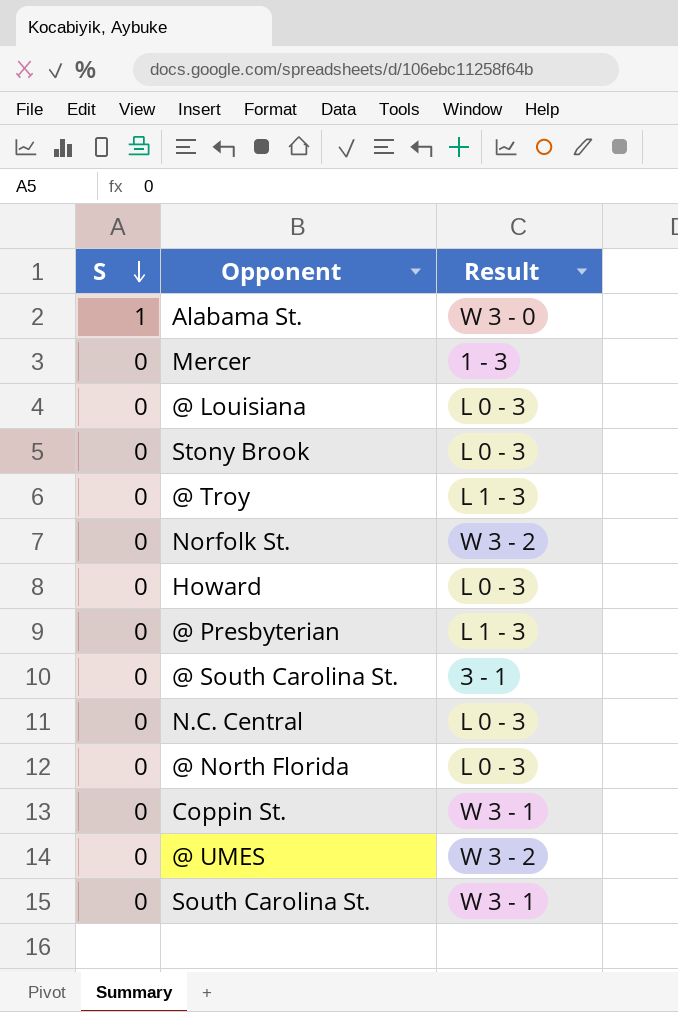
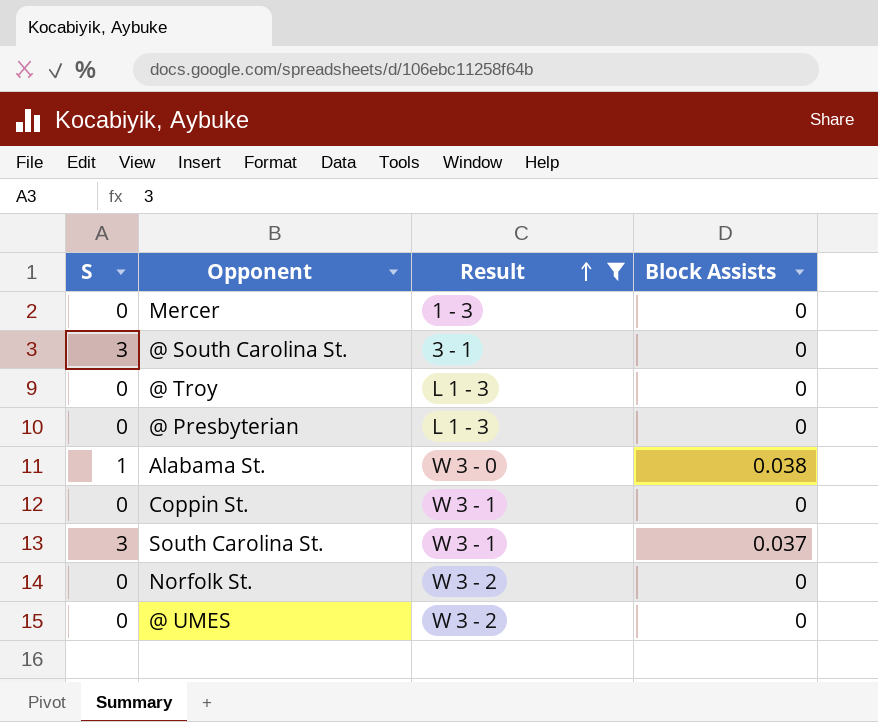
filter: none -> Result != L 0 - 3
row order: S descending -> Result ascending
column Block Assists | position: none -> 4
@ South Carolina St. | S: 0 -> 3
South Carolina St. | S: 0 -> 3

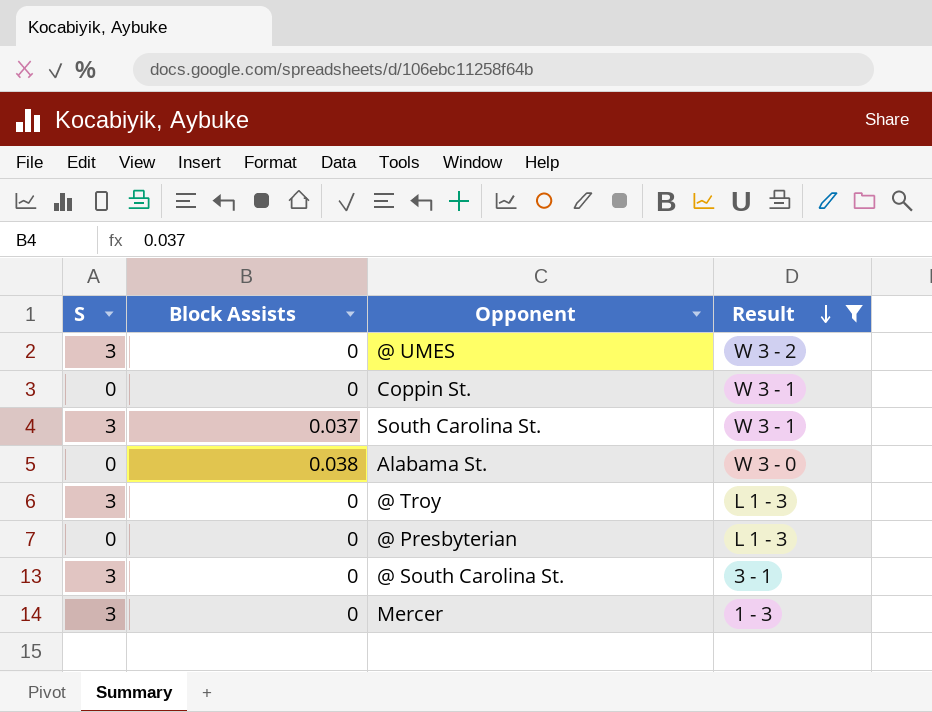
row order: Result ascending -> Result descending
column Block Assists | position: 4 -> 2
row Norfolk St.: 0 | W 3 - 2 | 0 -> none
@ UMES | S: 0 -> 3
Alabama St. | S: 1 -> 0
@ Troy | S: 0 -> 3
Mercer | S: 0 -> 3

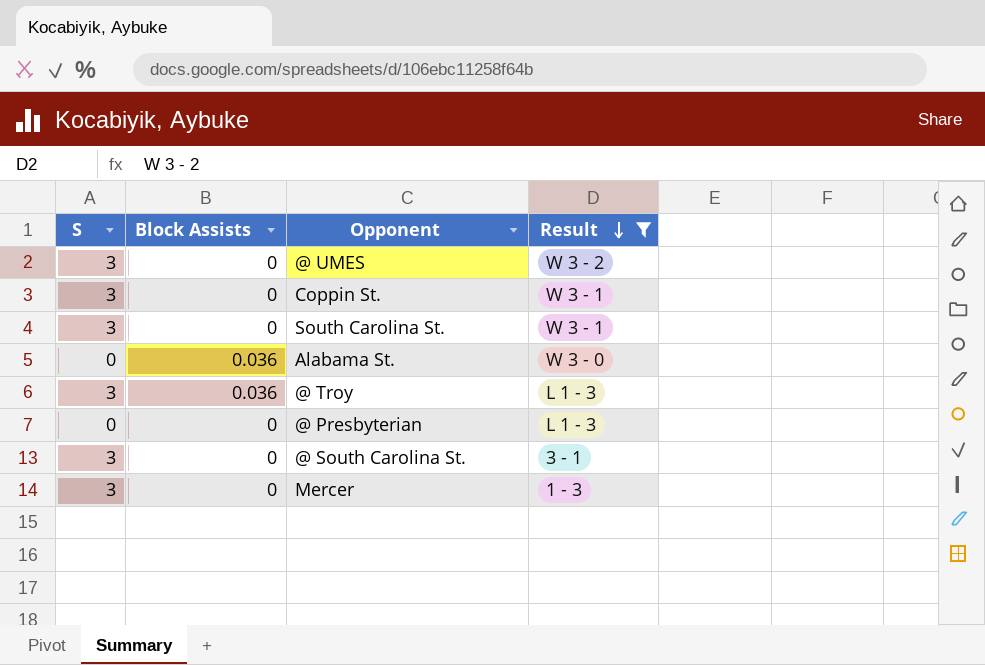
Coppin St. | S: 0 -> 3
South Carolina St. | Block Assists: 0.037 -> 0
Alabama St. | Block Assists: 0.038 -> 0.036
@ Troy | Block Assists: 0 -> 0.036

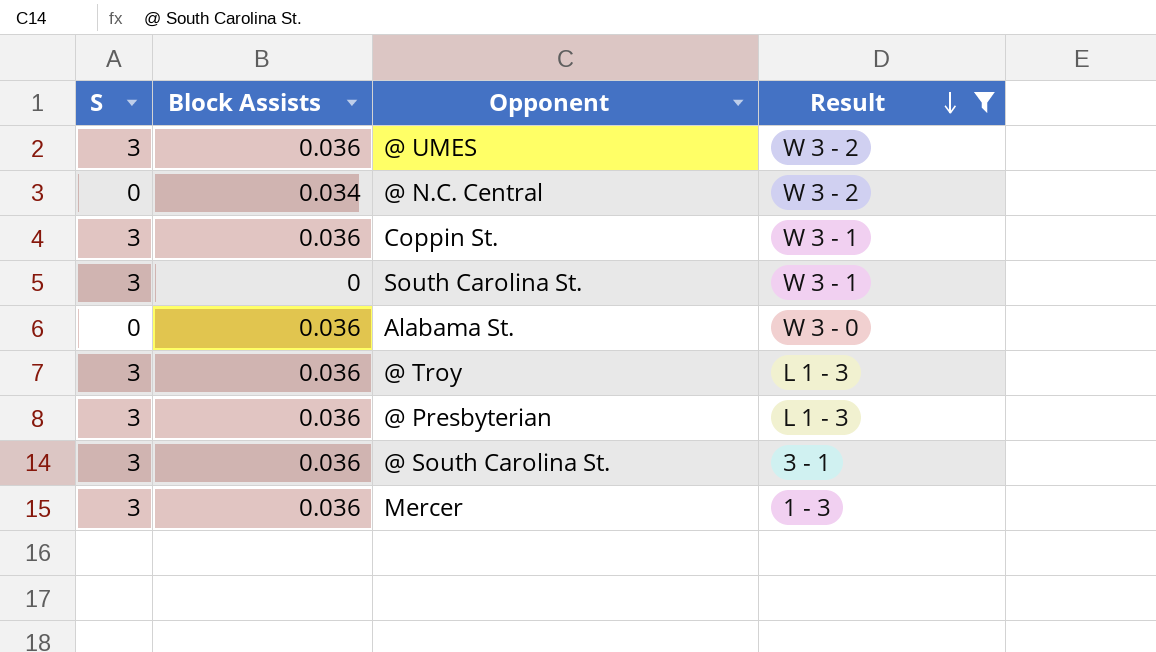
@ UMES | Block Assists: 0 -> 0.036
row @ N.C. Central: none -> 0 | 0.034 | W 3 - 2
Coppin St. | Block Assists: 0 -> 0.036
@ Presbyterian | S: 0 -> 3
@ Presbyterian | Block Assists: 0 -> 0.036
@ South Carolina St. | Block Assists: 0 -> 0.036
Mercer | Block Assists: 0 -> 0.036

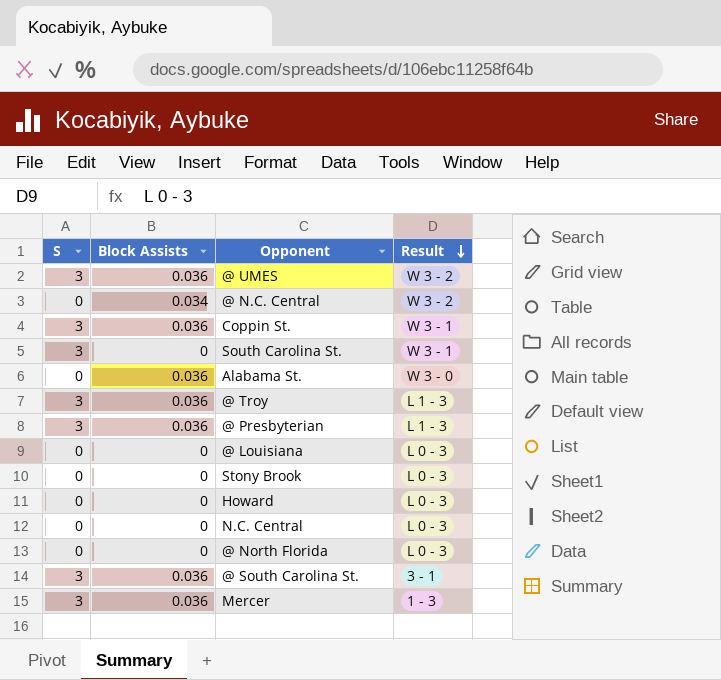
filter: Result != L 0 - 3 -> none

